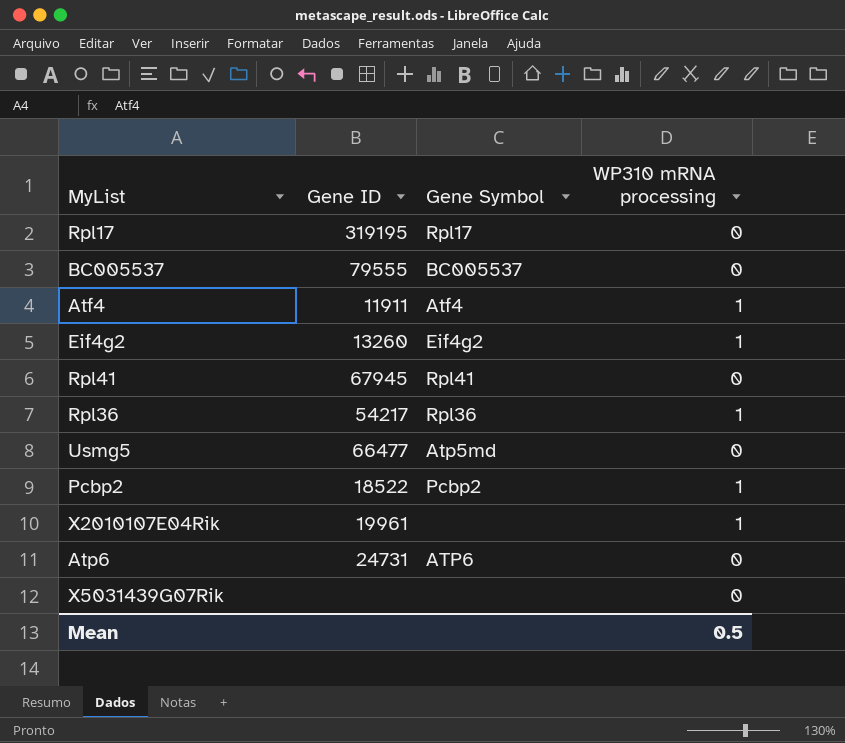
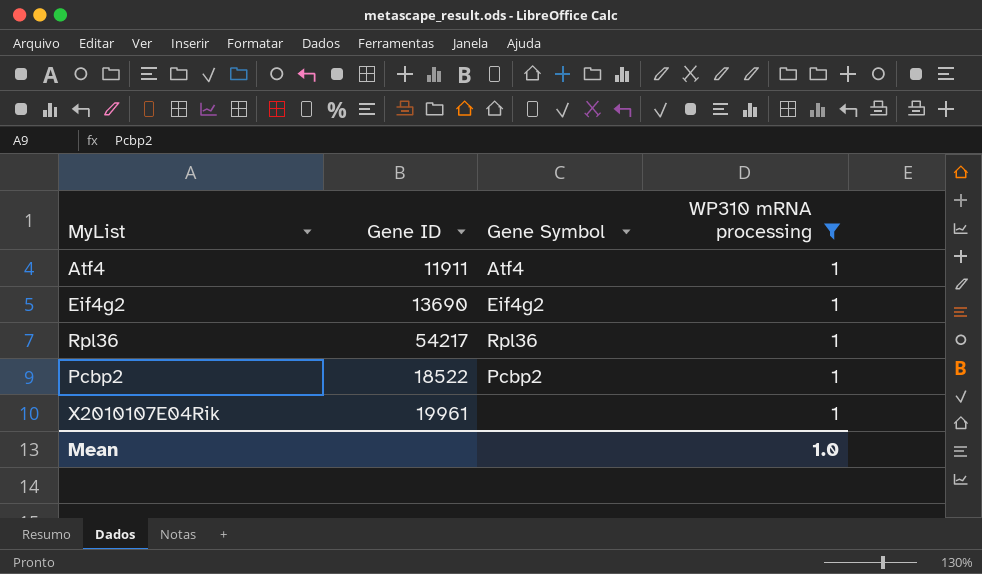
filter: none -> WP310 mRNA processing = 1
Eif4g2 | Gene ID: 13260 -> 13690
Mean | WP310 mRNA processing: 0.5 -> 1.0

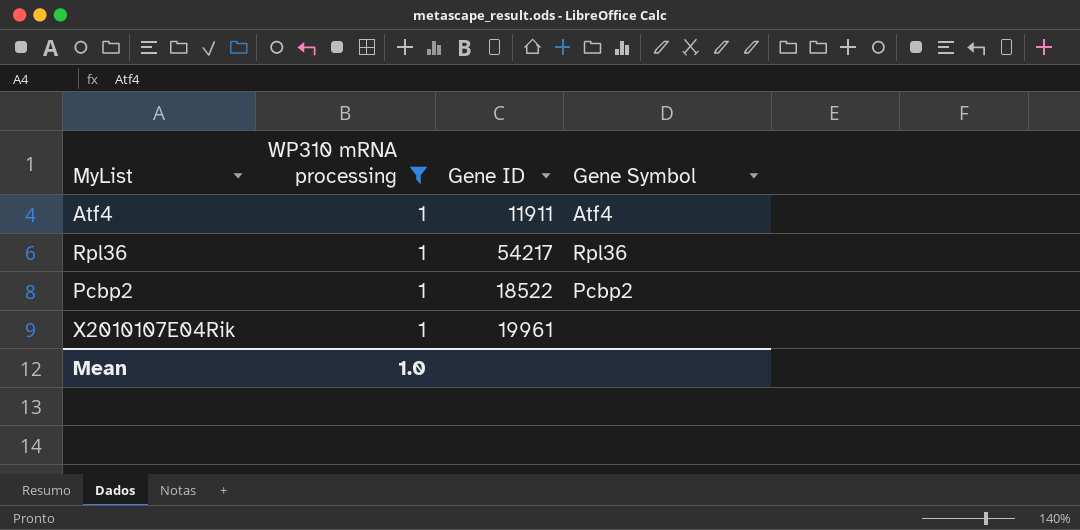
column WP310 mRNA processing | position: 4 -> 2
row Eif4g2: 13690 | Eif4g2 | 1 -> none

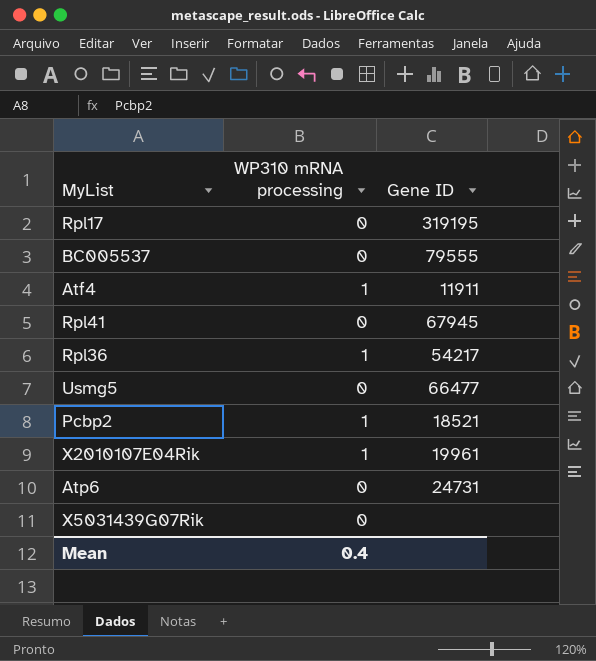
filter: WP310 mRNA processing = 1 -> none
column Gene Symbol | position: 4 -> none
Pcbp2 | Gene ID: 18522 -> 18521
Mean | WP310 mRNA processing: 1.0 -> 0.4

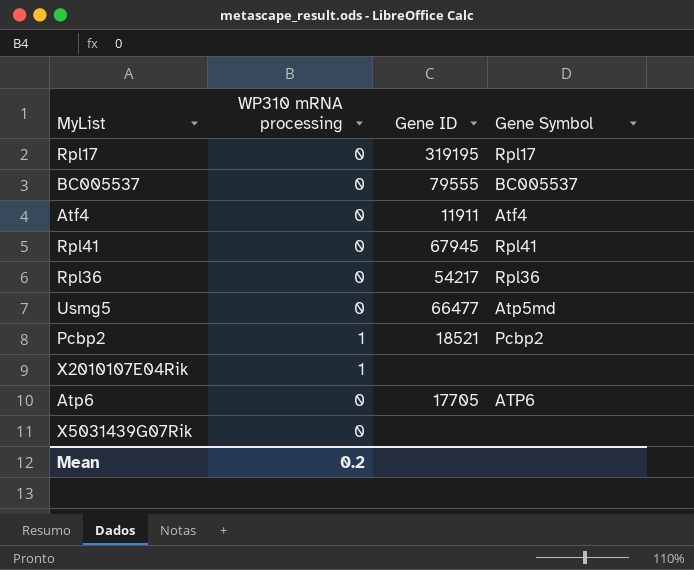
column Gene Symbol | position: none -> 4
Atf4 | WP310 mRNA processing: 1 -> 0
Rpl36 | WP310 mRNA processing: 1 -> 0
X2010107E04Rik | Gene ID: 19961 -> none
Atp6 | Gene ID: 24731 -> 17705
Mean | WP310 mRNA processing: 0.4 -> 0.2

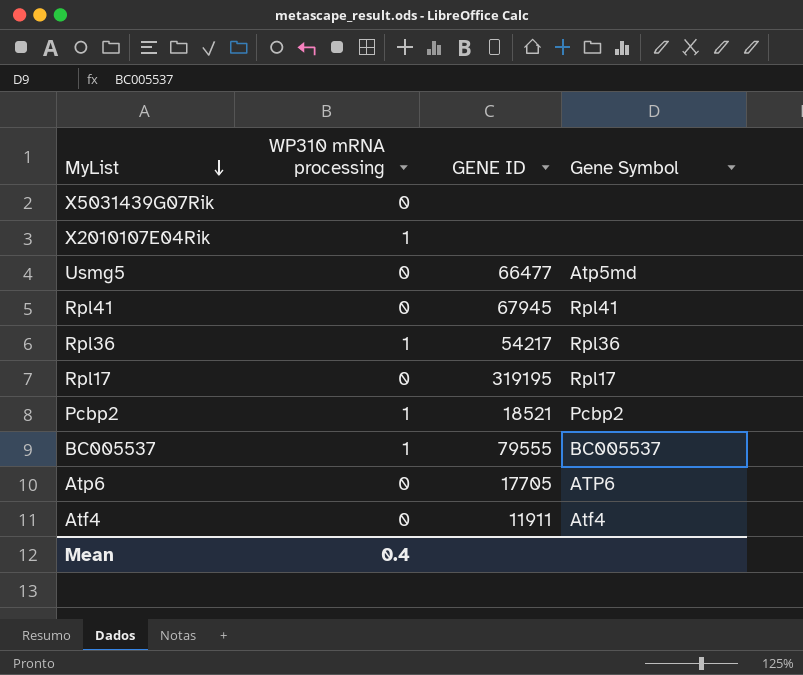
row order: none -> MyList descending
column name: Gene ID -> GENE ID
Rpl36 | WP310 mRNA processing: 0 -> 1
BC005537 | WP310 mRNA processing: 0 -> 1
Mean | WP310 mRNA processing: 0.2 -> 0.4

